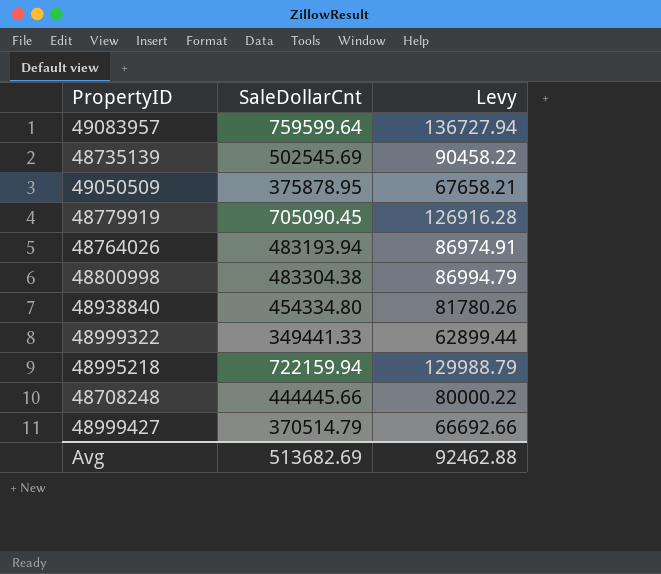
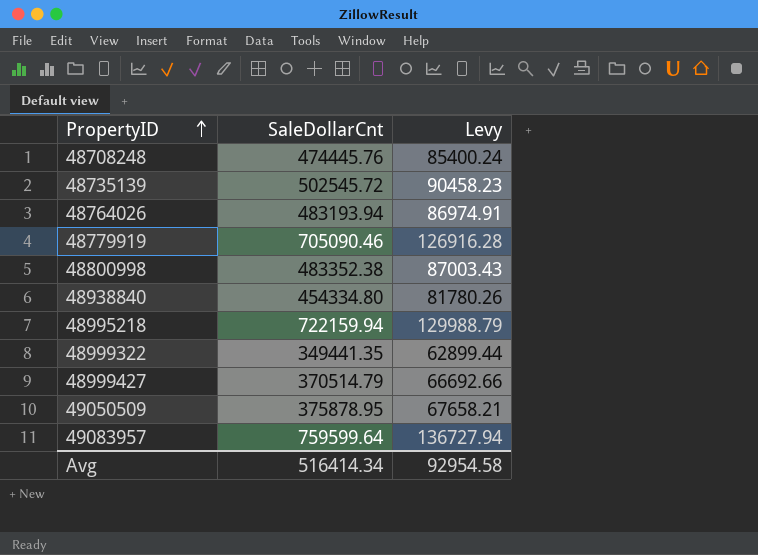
row order: none -> PropertyID ascending
48708248 | SaleDollarCnt: 444445.66 -> 474445.76
48708248 | Levy: 80000.22 -> 85400.24
48735139 | SaleDollarCnt: 502545.69 -> 502545.72
48735139 | Levy: 90458.22 -> 90458.23
48779919 | SaleDollarCnt: 705090.45 -> 705090.46
48800998 | SaleDollarCnt: 483304.38 -> 483352.38
48800998 | Levy: 86994.79 -> 87003.43
48999322 | SaleDollarCnt: 349441.33 -> 349441.35
Avg | SaleDollarCnt: 513682.69 -> 516414.34
Avg | Levy: 92462.88 -> 92954.58

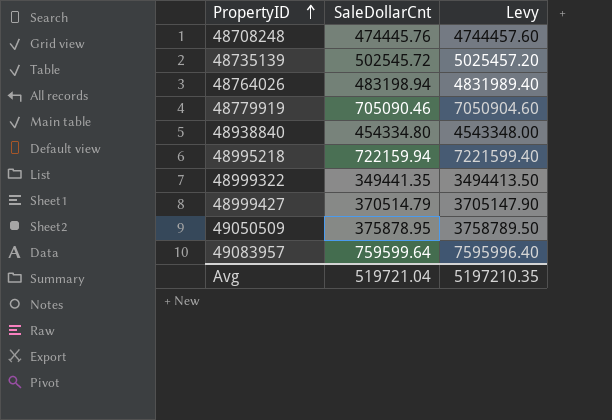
column Levy | formula: [SaleDollarCnt] * 0.18 -> [SaleDollarCnt] * 10
row 48800998: 483352.38 | 87003.43 -> none
48764026 | SaleDollarCnt: 483193.94 -> 483198.94
Avg | SaleDollarCnt: 516414.34 -> 519721.04
Avg | Levy: 92954.58 -> 5197210.35

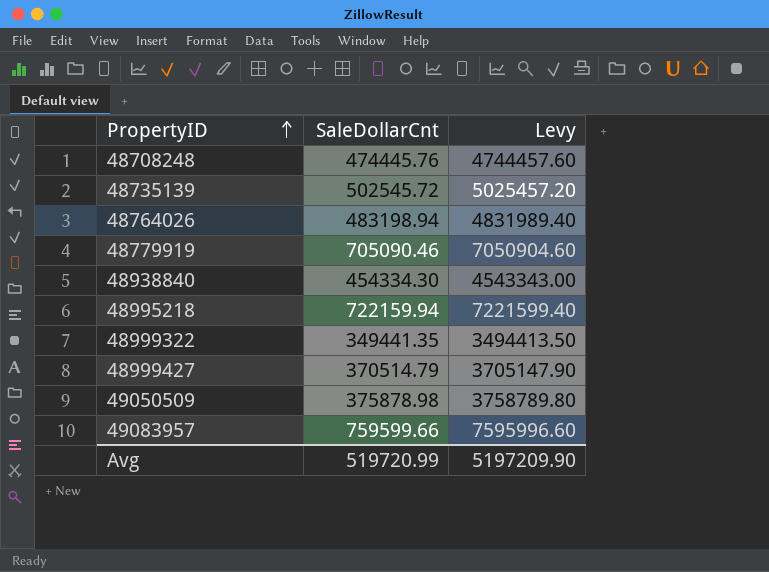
48938840 | SaleDollarCnt: 454334.80 -> 454334.30
48938840 | Levy: 4543348.00 -> 4543343.00
49050509 | SaleDollarCnt: 375878.95 -> 375878.98
49050509 | Levy: 3758789.50 -> 3758789.80
49083957 | SaleDollarCnt: 759599.64 -> 759599.66
49083957 | Levy: 7595996.40 -> 7595996.60
Avg | SaleDollarCnt: 519721.04 -> 519720.99
Avg | Levy: 5197210.35 -> 5197209.90

